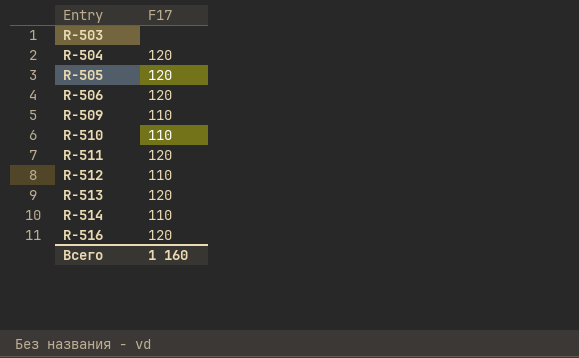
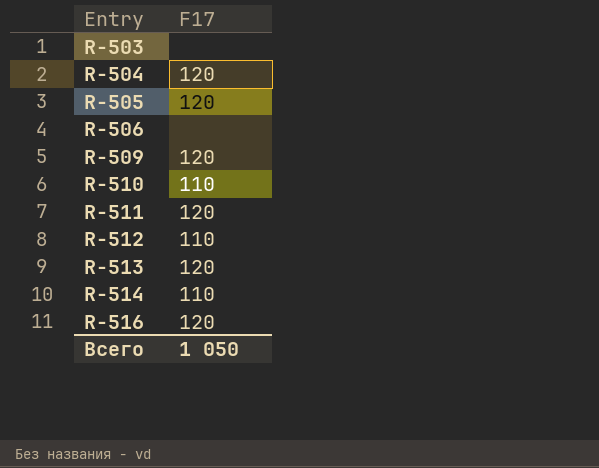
R-506 | F17: 120 -> none
R-509 | F17: 110 -> 120
Всего | F17: 1 160 -> 1 050

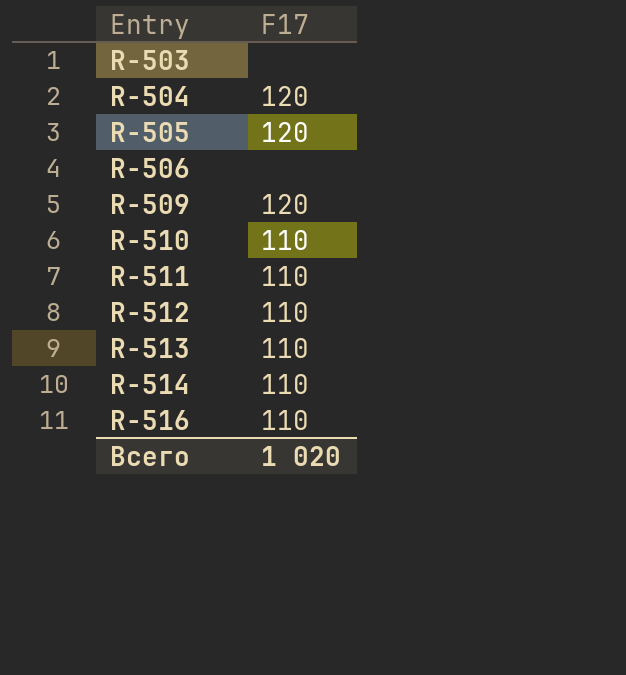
R-511 | F17: 120 -> 110
R-513 | F17: 120 -> 110
R-516 | F17: 120 -> 110
Всего | F17: 1 050 -> 1 020

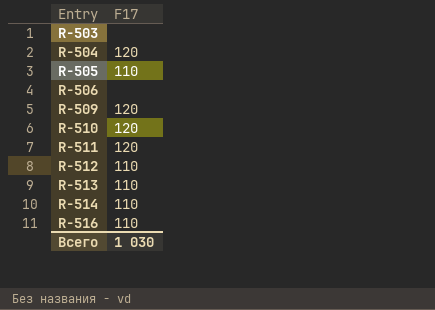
R-505 | F17: 120 -> 110
R-510 | F17: 110 -> 120
R-511 | F17: 110 -> 120
Всего | F17: 1 020 -> 1 030

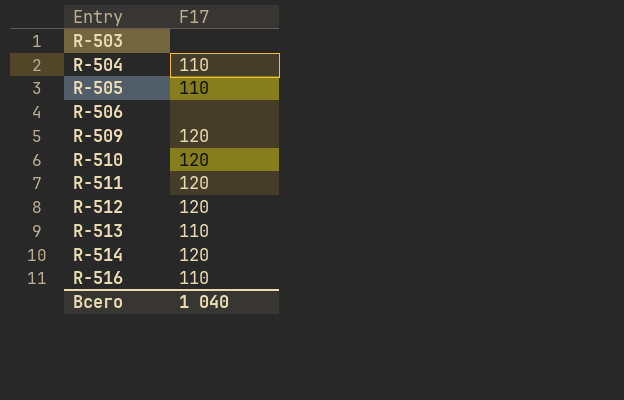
R-504 | F17: 120 -> 110
R-512 | F17: 110 -> 120
R-514 | F17: 110 -> 120
Всего | F17: 1 030 -> 1 040

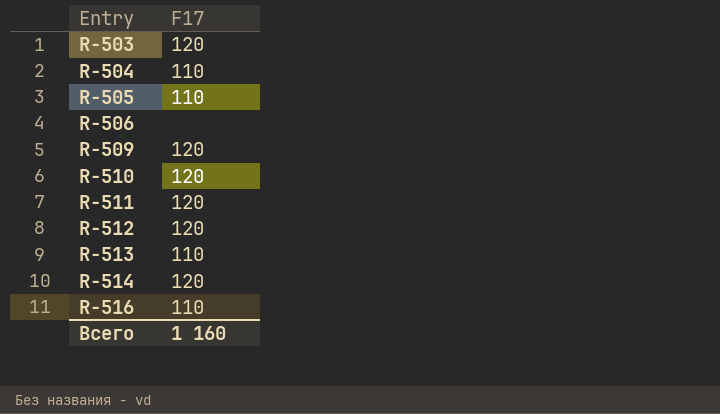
R-503 | F17: none -> 120
Всего | F17: 1 040 -> 1 160

